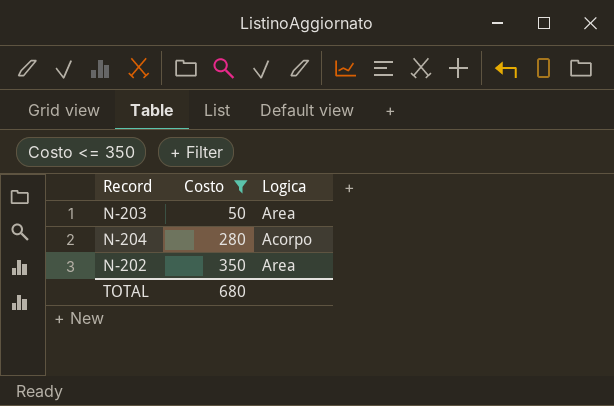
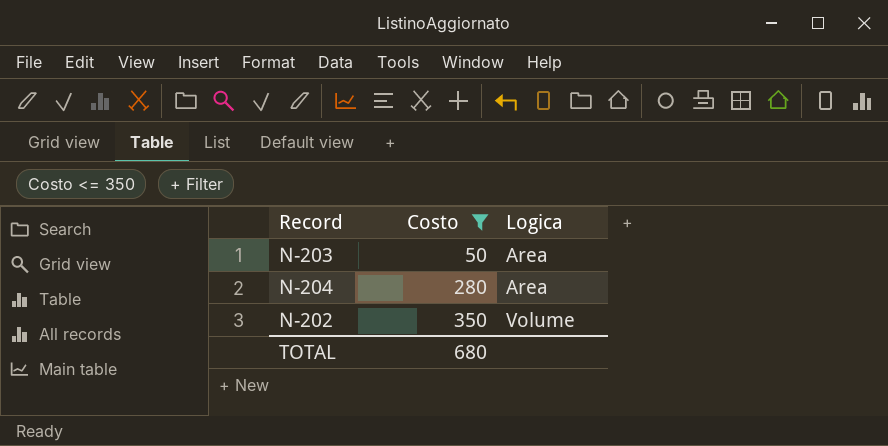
N-204 | Logica: Acorpo -> Area
N-202 | Logica: Area -> Volume

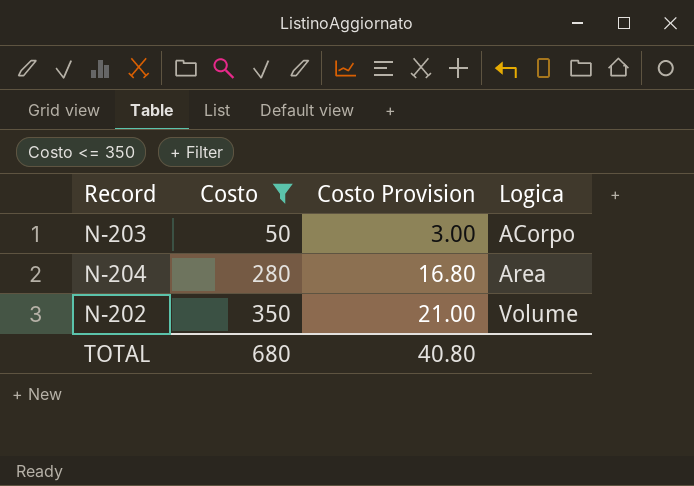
column Costo Provision | formula: none -> [Costo] * 0.06
N-203 | Logica: Area -> ACorpo

